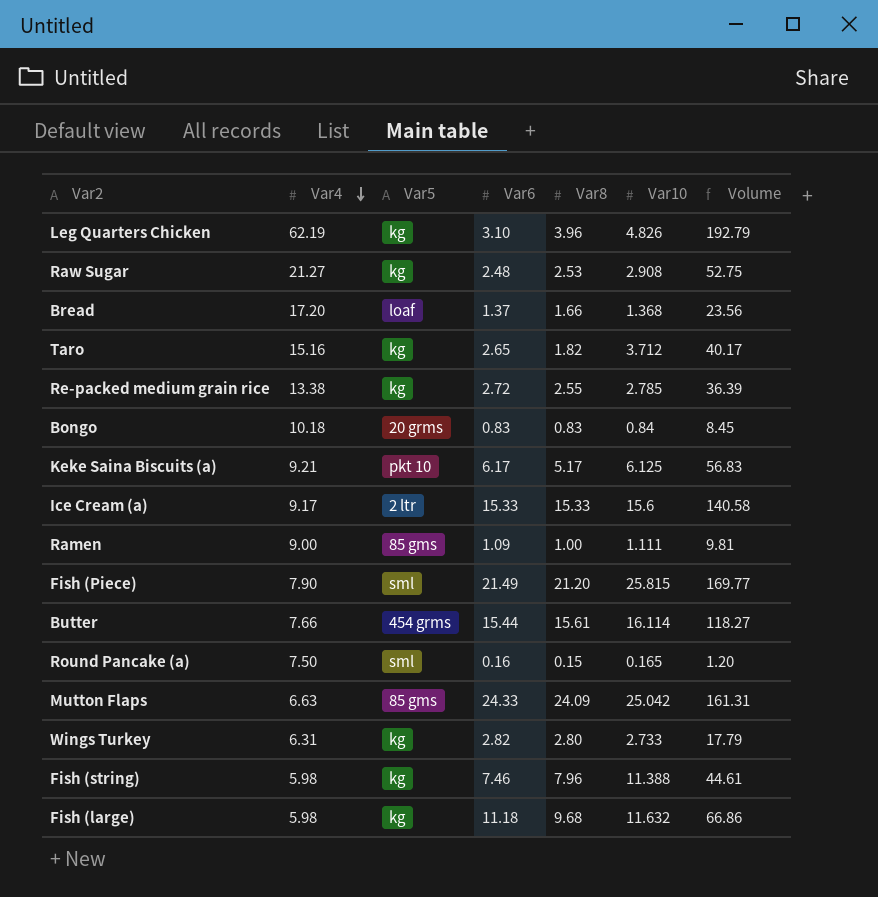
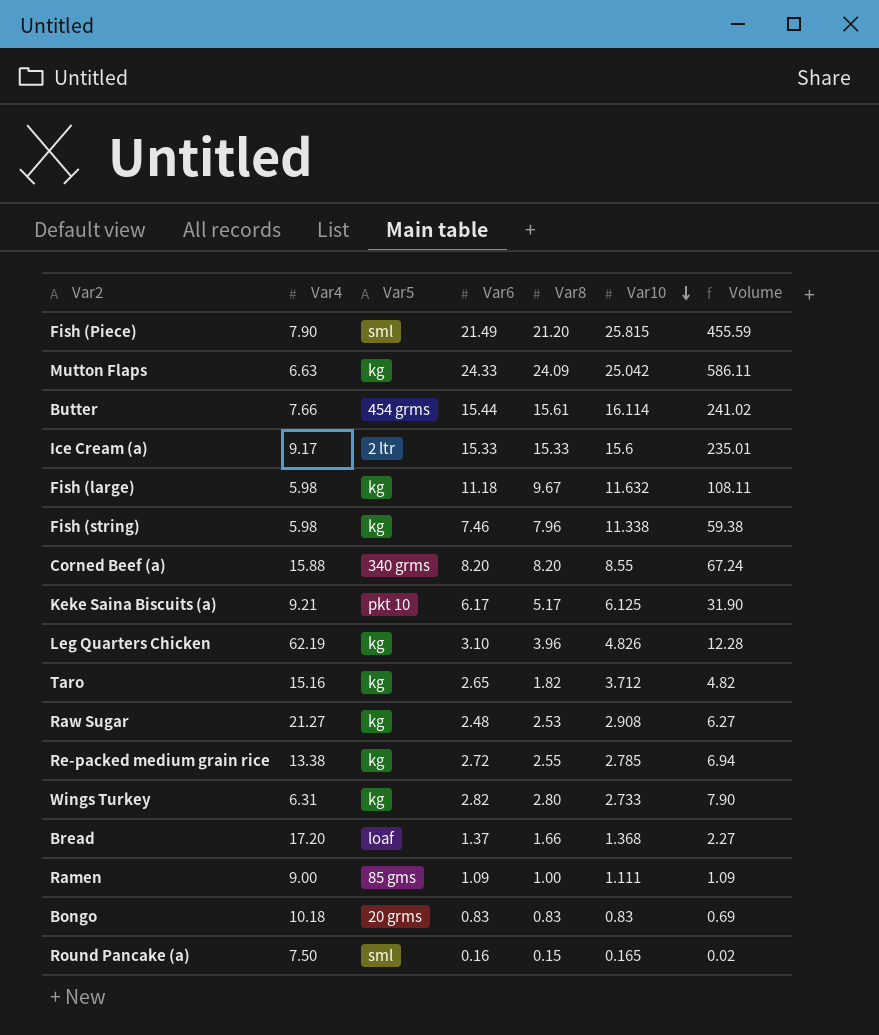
row order: Var4 descending -> Var10 descending
column Volume | formula: [Var4] * [Var6] -> [Var6] * [Var8]
Mutton Flaps | Var5: 85 gms -> kg
Fish (large) | Var8: 9.68 -> 9.67
Fish (string) | Var10: 11.388 -> 11.338
row Corned Beef (a): none -> 15.88 | 340 grms | 8.20 | 8.20 | 8.55 | 67.24
Bongo | Var10: 0.84 -> 0.83

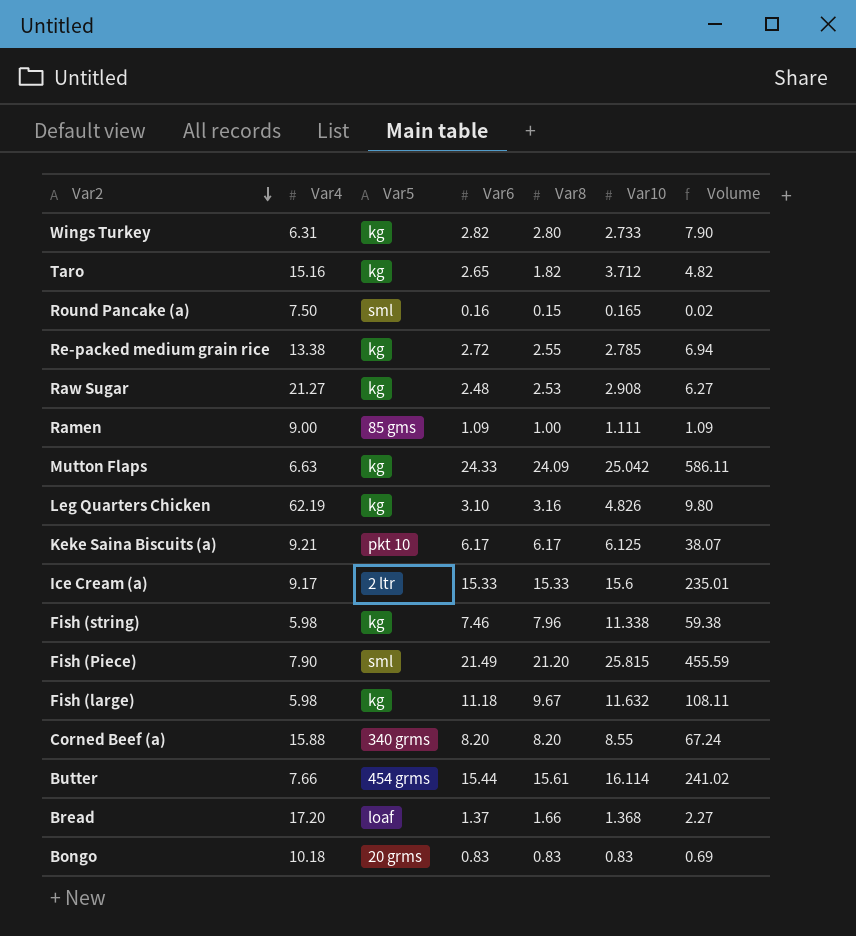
row order: Var10 descending -> Var2 descending
Leg Quarters Chicken | Var8: 3.96 -> 3.16
Leg Quarters Chicken | Volume: 12.28 -> 9.80
Keke Saina Biscuits (a) | Var8: 5.17 -> 6.17
Keke Saina Biscuits (a) | Volume: 31.90 -> 38.07

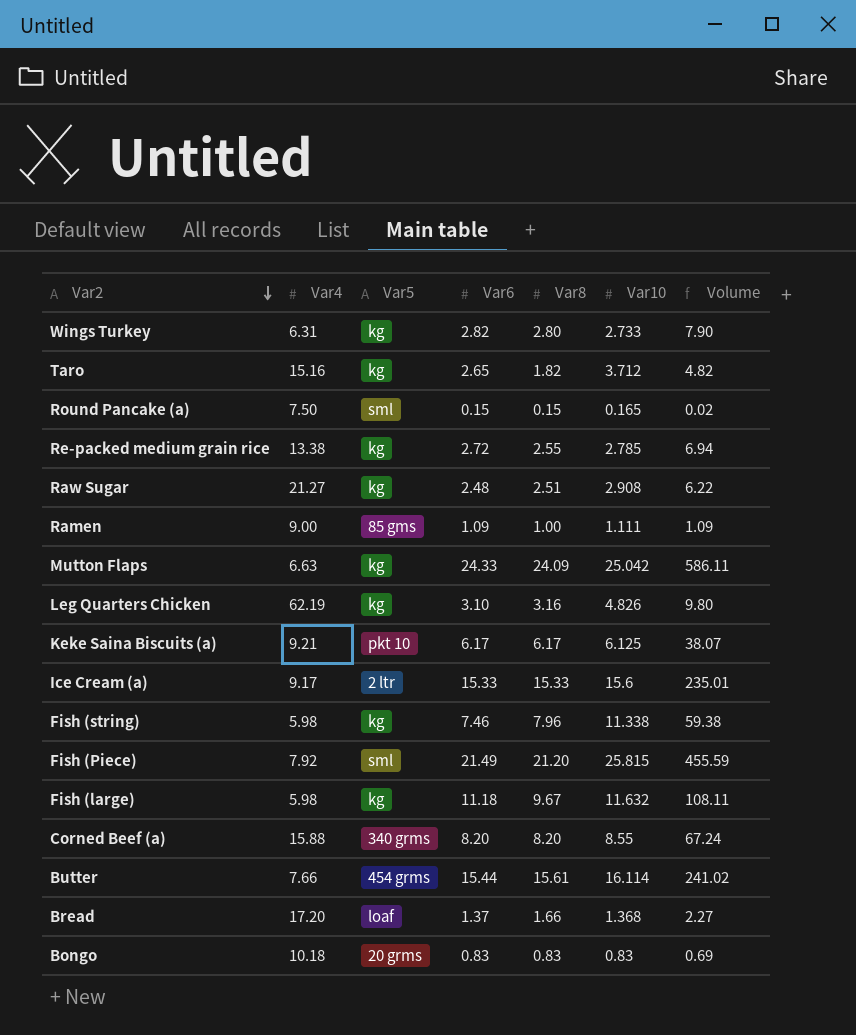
Round Pancake (a) | Var6: 0.16 -> 0.15
Raw Sugar | Var8: 2.53 -> 2.51
Raw Sugar | Volume: 6.27 -> 6.22
Fish (Piece) | Var4: 7.90 -> 7.92

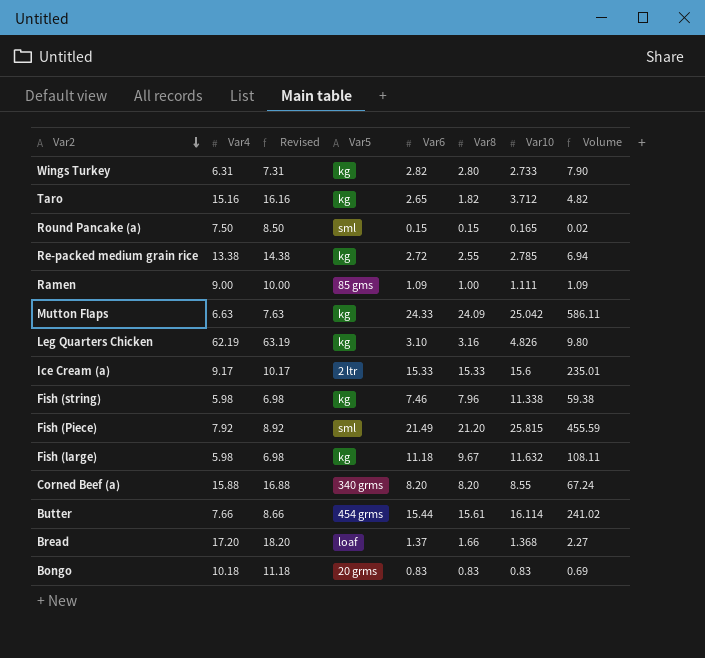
column Revised | formula: none -> [Var4] + 1
row Raw Sugar: 21.27 | kg | 2.48 | 2.51 | 2.908 | 6.22 -> none
row Keke Saina Biscuits (a): 9.21 | pkt 10 | 6.17 | 6.17 | 6.125 | 38.07 -> none

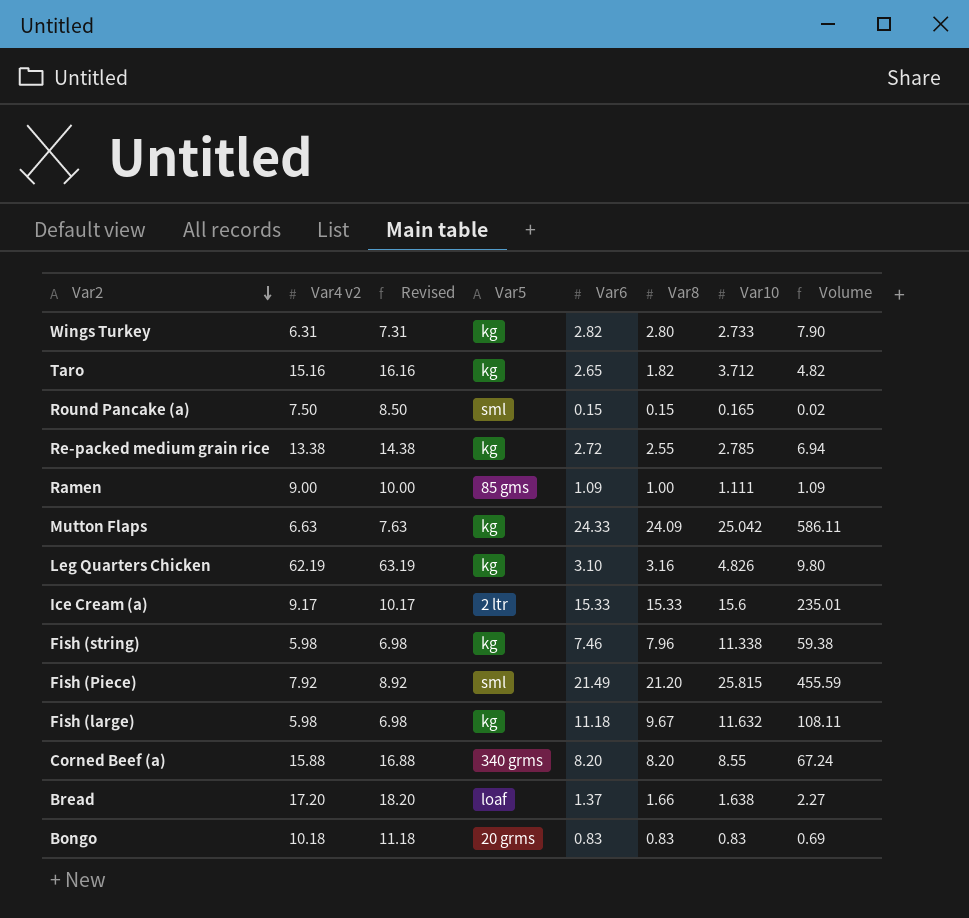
column name: Var4 -> Var4 v2
row Butter: 7.66 | 8.66 | 454 grms | 15.44 | 15.61 | 16.114 | 241.02 -> none
Bread | Var10: 1.368 -> 1.638

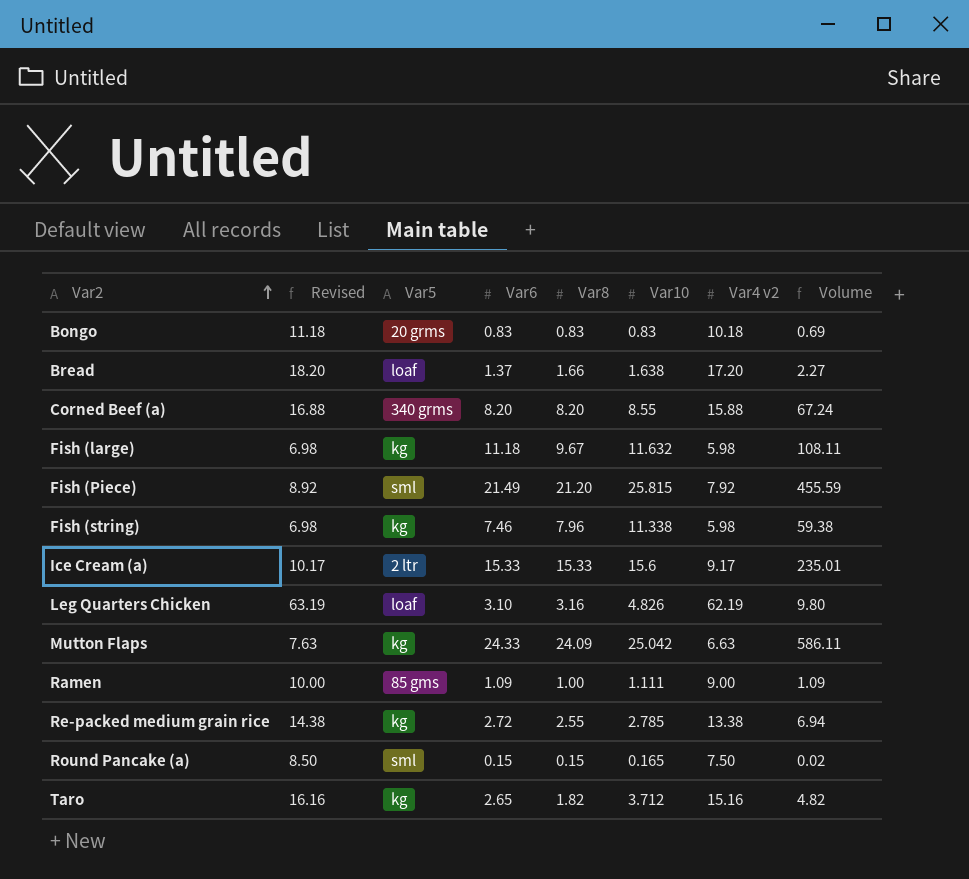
row order: Var2 descending -> Var2 ascending
column Var4 v2 | position: 2 -> 7
row Wings Turkey: 6.31 | 7.31 | kg | 2.82 | 2.80 | 2.733 | 7.90 -> none
Leg Quarters Chicken | Var5: kg -> loaf

